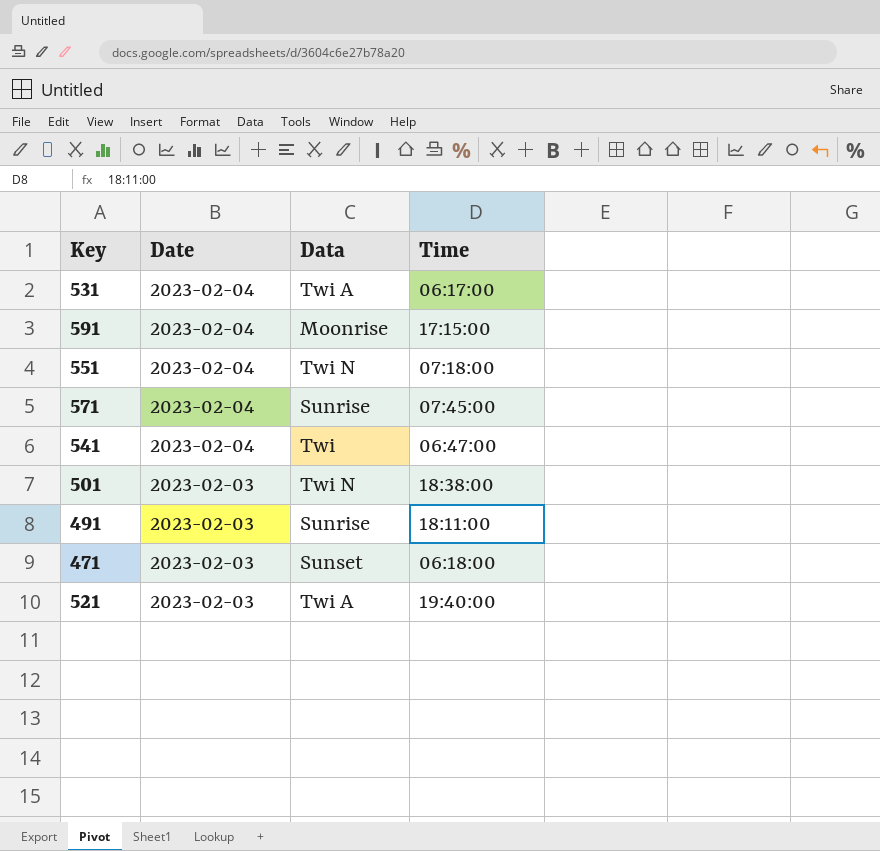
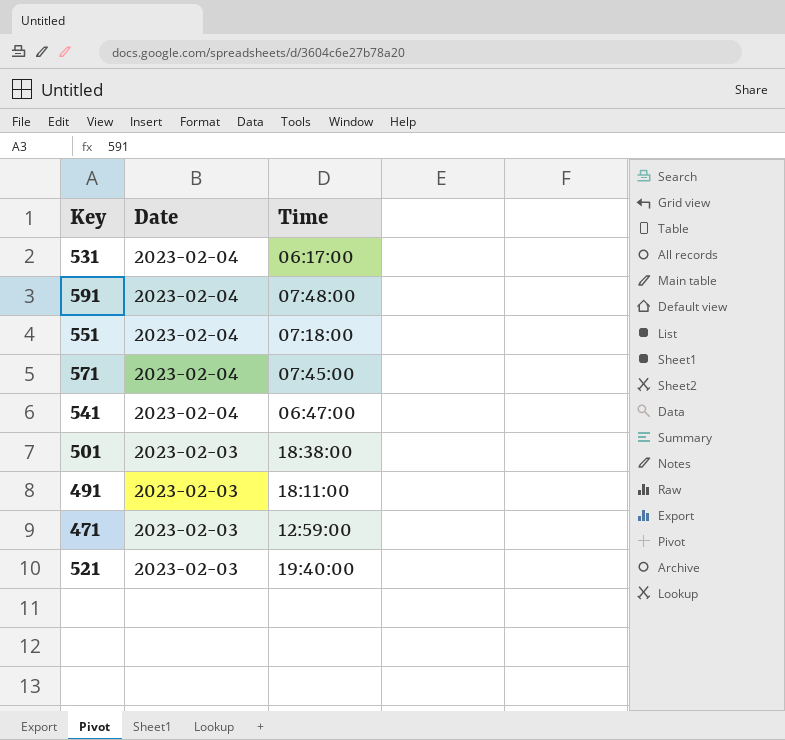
column Data | position: 3 -> none
591 | Time: 17:15:00 -> 07:48:00
471 | Time: 06:18:00 -> 12:59:00

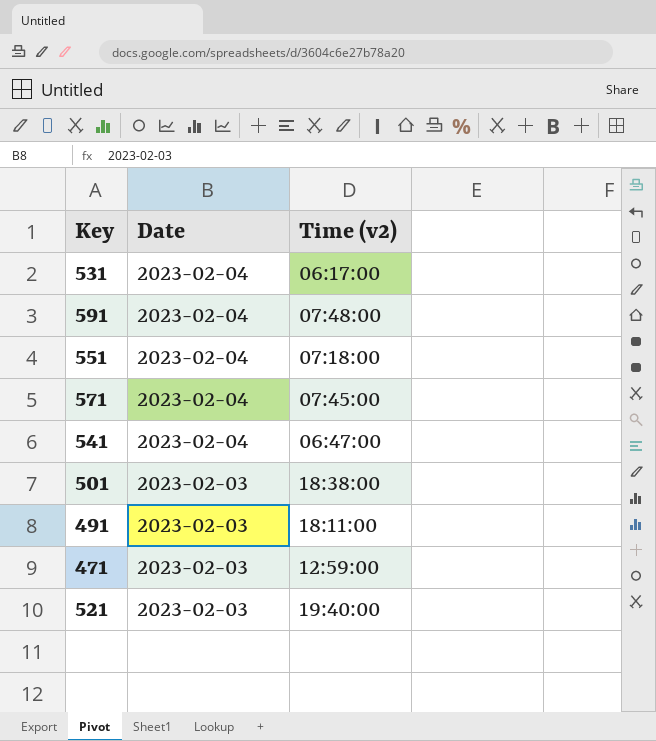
column name: Time -> Time (v2)

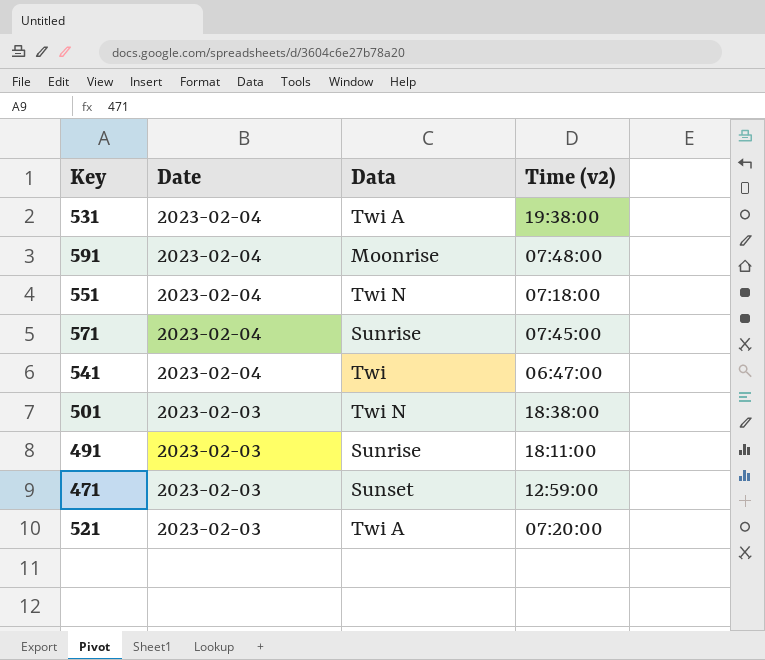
column Data | position: none -> 3
531 | Time (v2): 06:17:00 -> 19:38:00
521 | Time (v2): 19:40:00 -> 07:20:00

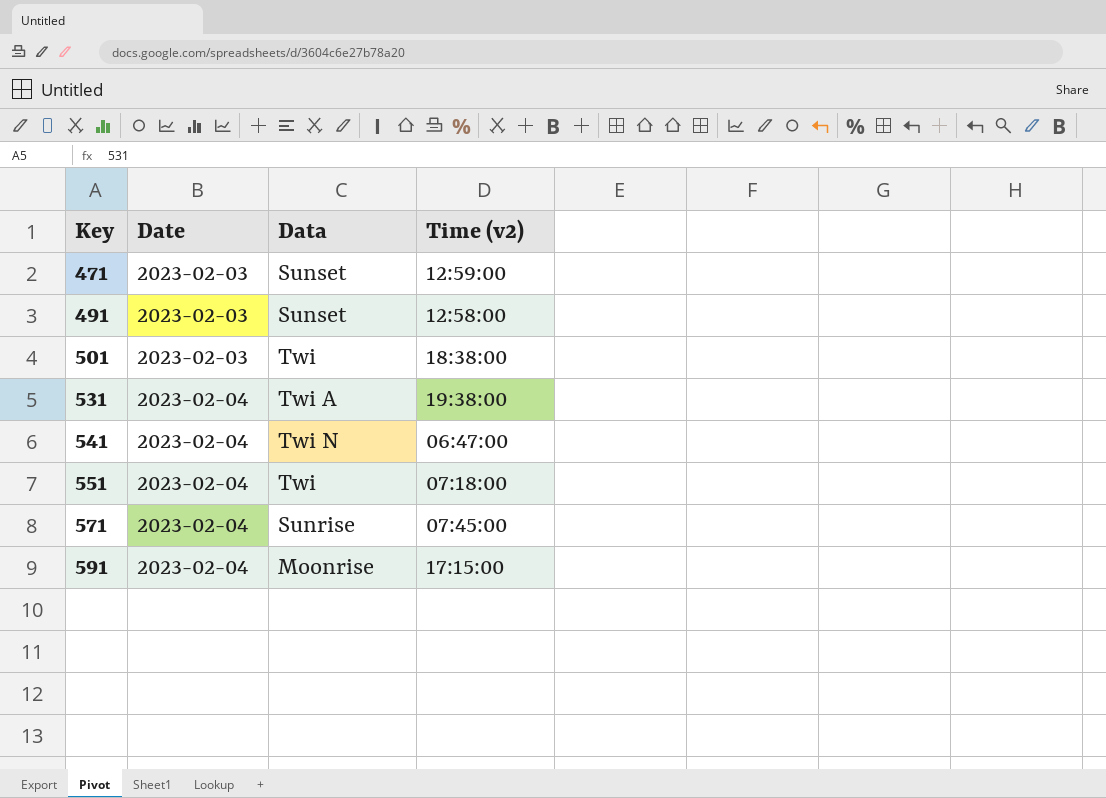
row order: Date descending -> Key ascending
row 521: 2023-02-03 | Twi A | 07:20:00 -> none
491 | Data: Sunrise -> Sunset
491 | Time (v2): 18:11:00 -> 12:58:00
501 | Data: Twi N -> Twi
541 | Data: Twi -> Twi N
551 | Data: Twi N -> Twi
591 | Time (v2): 07:48:00 -> 17:15:00

